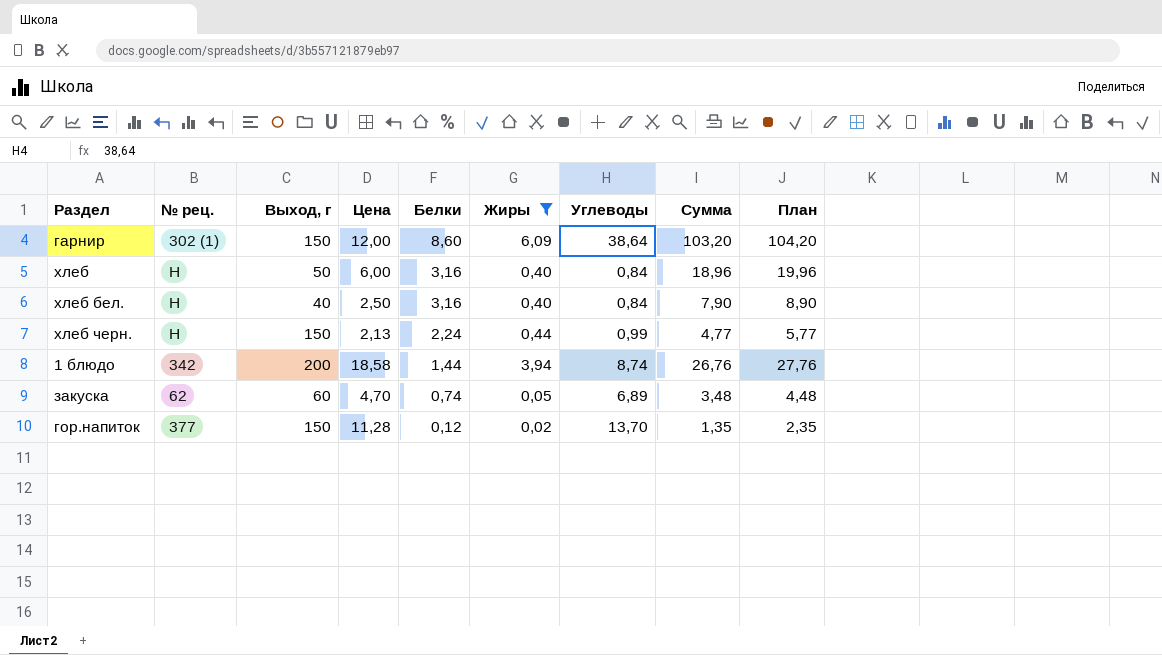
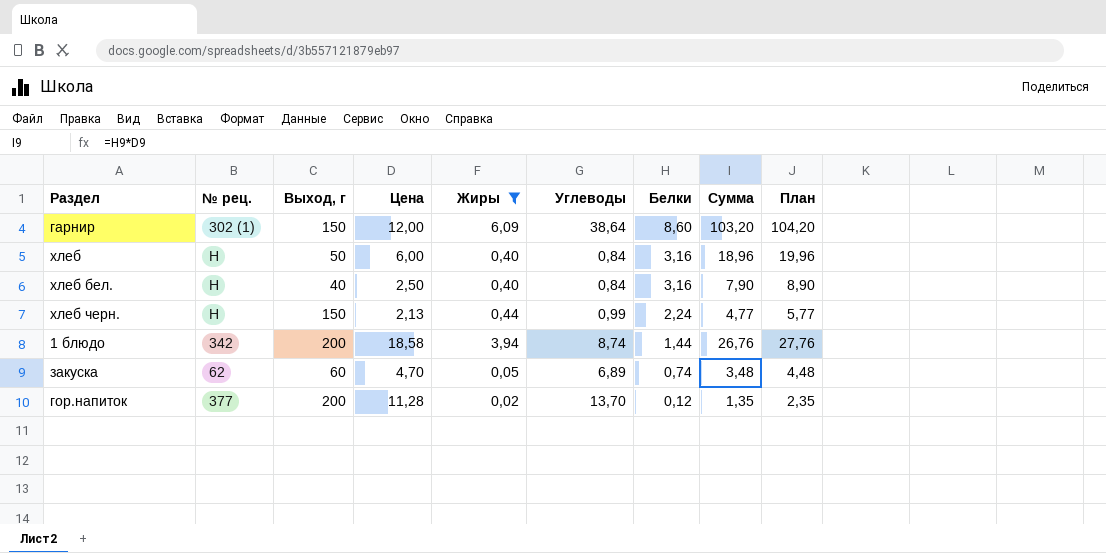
column Белки | position: 5 -> 7
гор.напиток | Выход, г: 150 -> 200

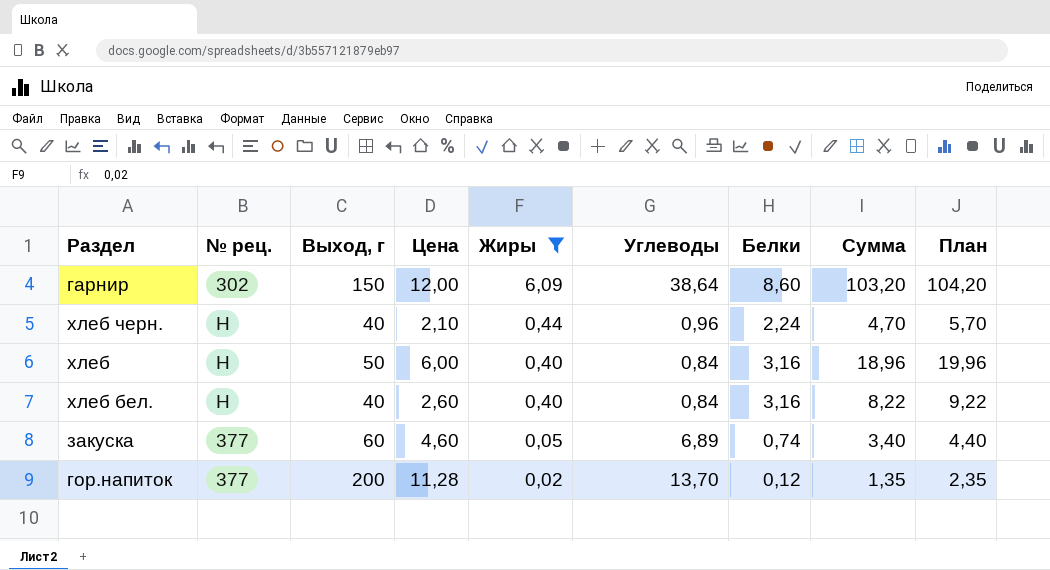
row order: Белки descending -> Жиры descending
row 1 блюдо: 342 | 200 | 18,58 | 3,94 | 8,74 | 1,44 | 26,76 | 27,76 -> none
гарнир | № рец.: 302 (1) -> 302
хлеб черн. | Выход, г: 150 -> 40
хлеб черн. | Цена: 2,13 -> 2,10
хлеб черн. | Углеводы: 0,99 -> 0,96
хлеб черн. | Сумма: 4,77 -> 4,70
хлеб черн. | План: 5,77 -> 5,70
хлеб бел. | Цена: 2,50 -> 2,60
хлеб бел. | Сумма: 7,90 -> 8,22
хлеб бел. | План: 8,90 -> 9,22
закуска | № рец.: 62 -> 377
закуска | Цена: 4,70 -> 4,60
закуска | Сумма: 3,48 -> 3,40
закуска | План: 4,48 -> 4,40

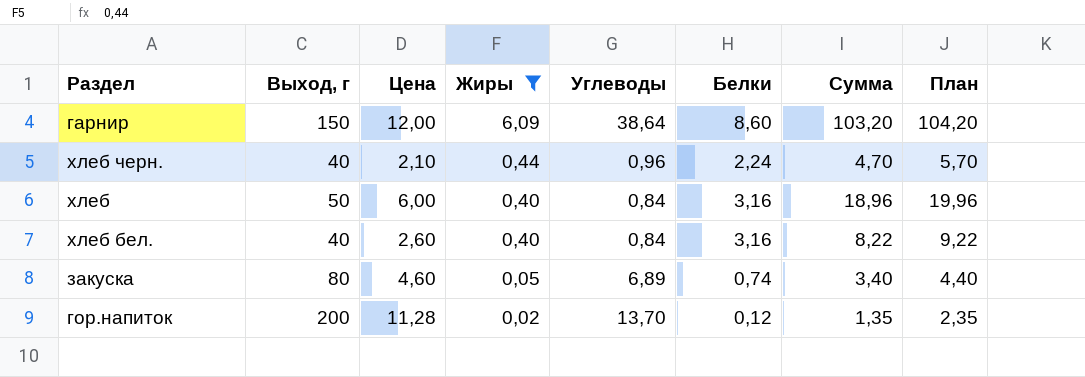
column № рец. | position: 2 -> none
закуска | Выход, г: 60 -> 80

